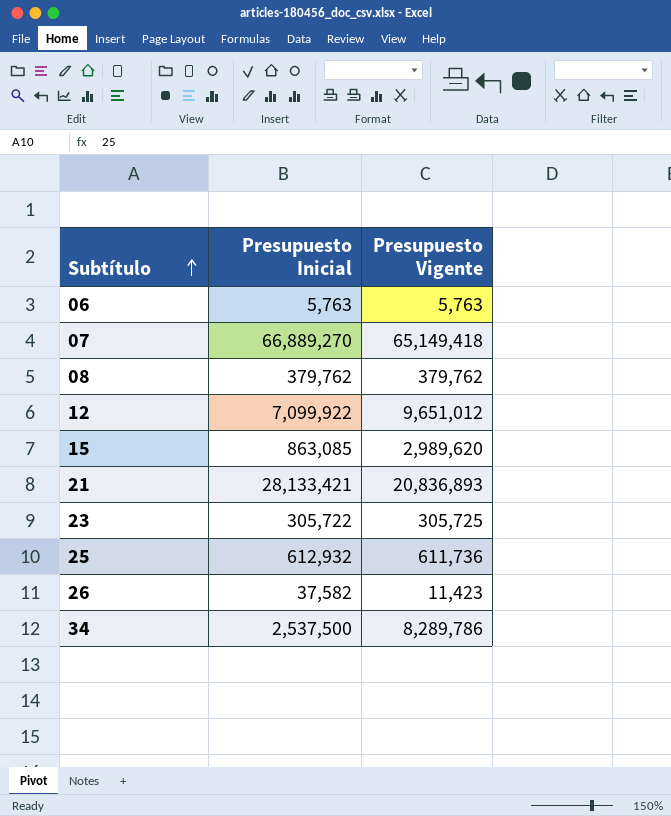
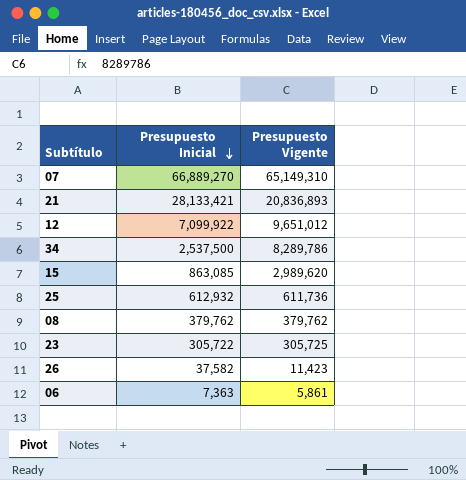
row order: Subtítulo ascending -> Presupuesto Inicial descending
07 | Presupuesto Vigente: 65,149,418 -> 65,149,310
06 | Presupuesto Inicial: 5,763 -> 7,363
06 | Presupuesto Vigente: 5,763 -> 5,861

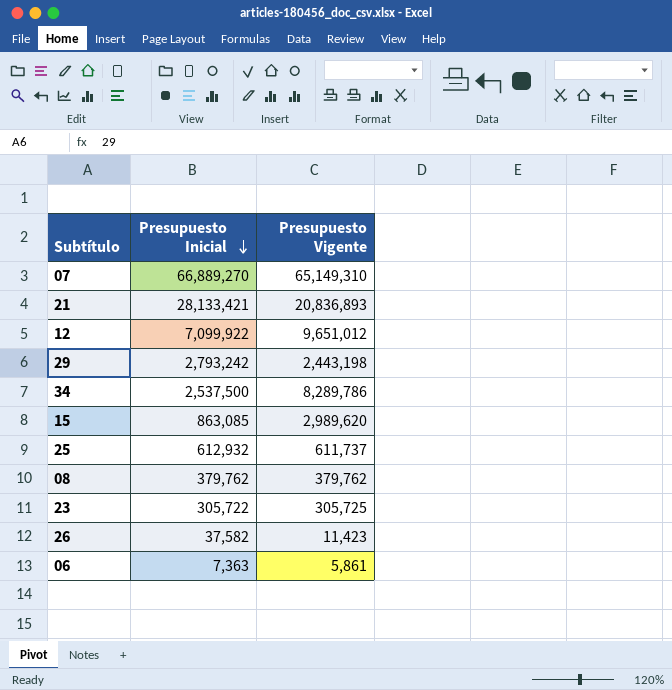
row 29: none -> 2,793,242 | 2,443,198
25 | Presupuesto Vigente: 611,736 -> 611,737

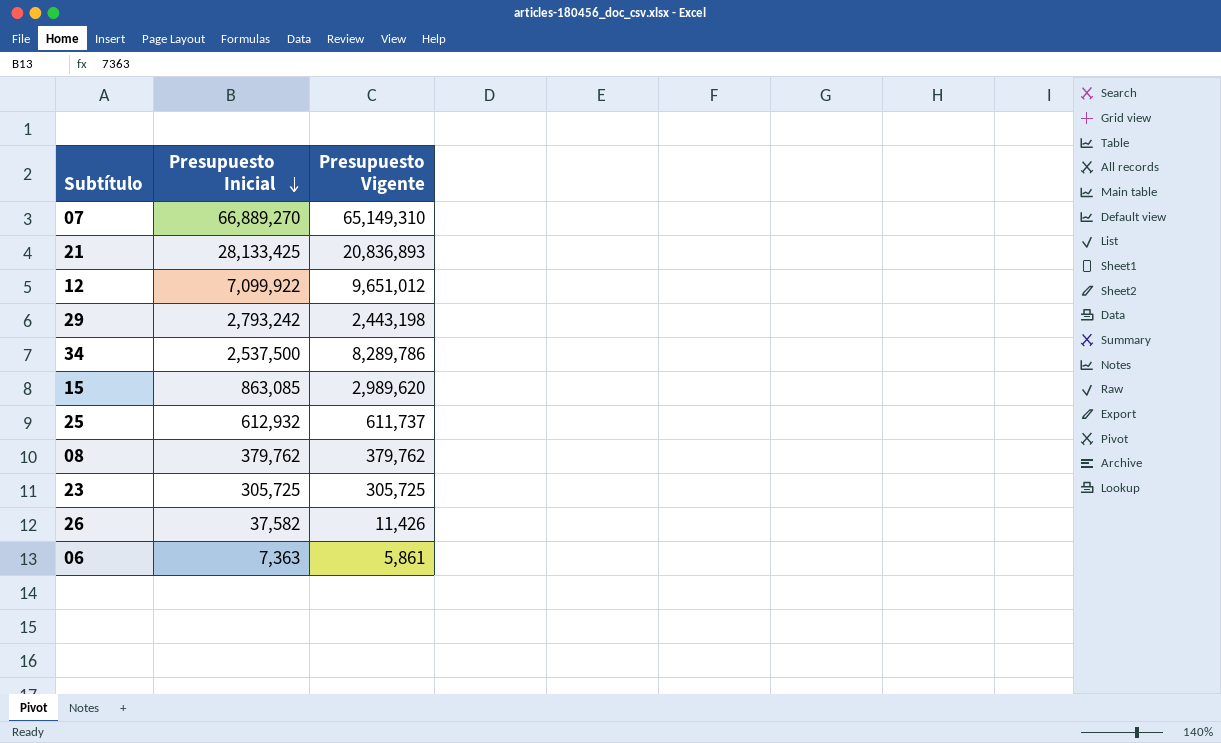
21 | Presupuesto Inicial: 28,133,421 -> 28,133,425
23 | Presupuesto Inicial: 305,722 -> 305,725
26 | Presupuesto Vigente: 11,423 -> 11,426

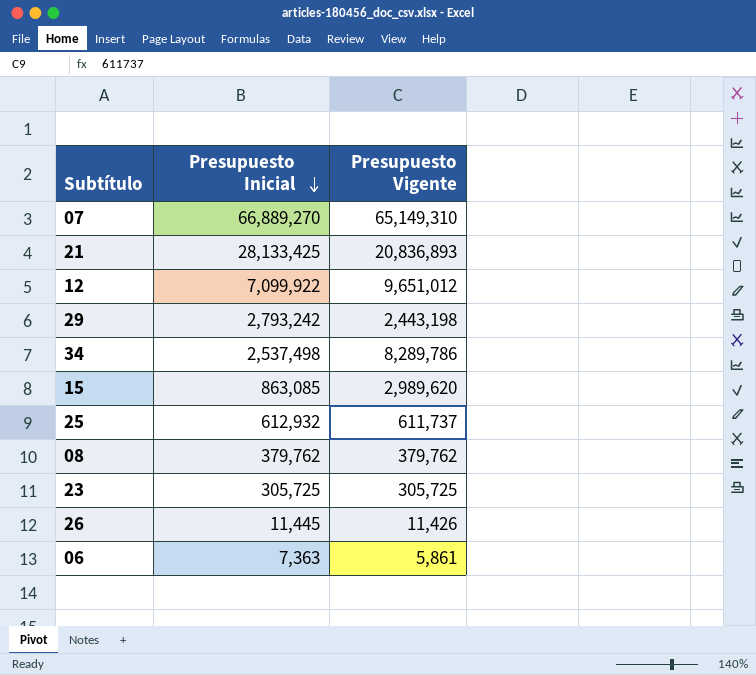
34 | Presupuesto Inicial: 2,537,500 -> 2,537,498
26 | Presupuesto Inicial: 37,582 -> 11,445

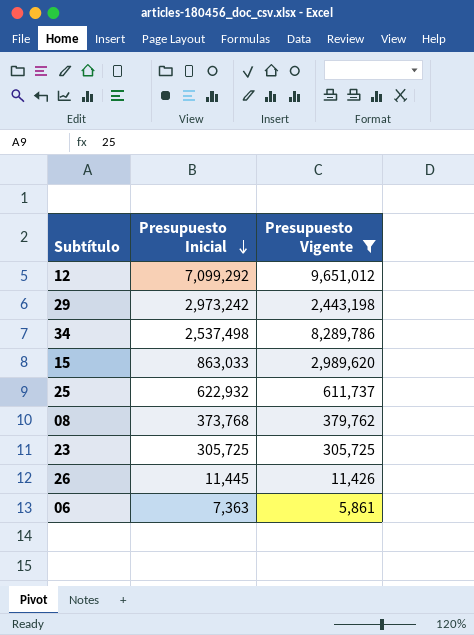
filter: none -> Presupuesto Vigente <= 9,651,012
12 | Presupuesto Inicial: 7,099,922 -> 7,099,292
29 | Presupuesto Inicial: 2,793,242 -> 2,973,242
15 | Presupuesto Inicial: 863,085 -> 863,033
25 | Presupuesto Inicial: 612,932 -> 622,932
08 | Presupuesto Inicial: 379,762 -> 373,768

